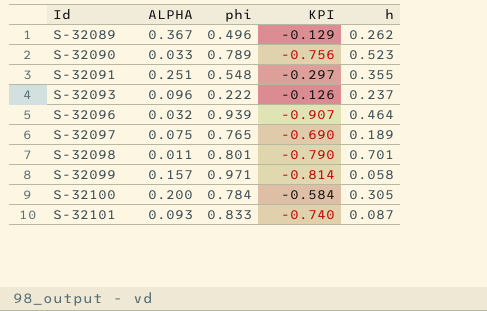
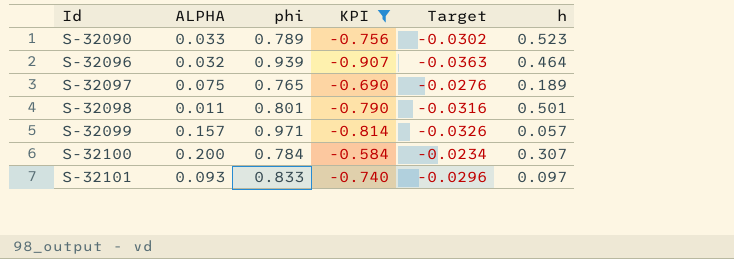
filter: none -> KPI <= -0.584
column Target | formula: none -> [KPI] * 0.04
S-32098 | h: 0.701 -> 0.501
S-32099 | h: 0.058 -> 0.057
S-32100 | h: 0.305 -> 0.307
S-32101 | h: 0.087 -> 0.097

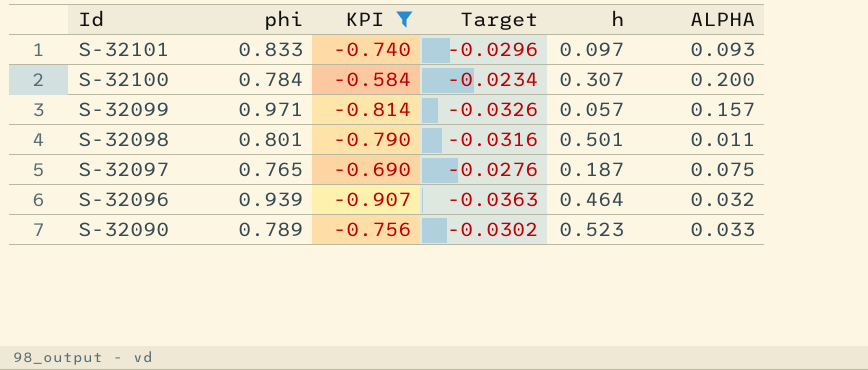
row order: Id ascending -> Id descending
column ALPHA | position: 2 -> 6
S-32097 | h: 0.189 -> 0.187

